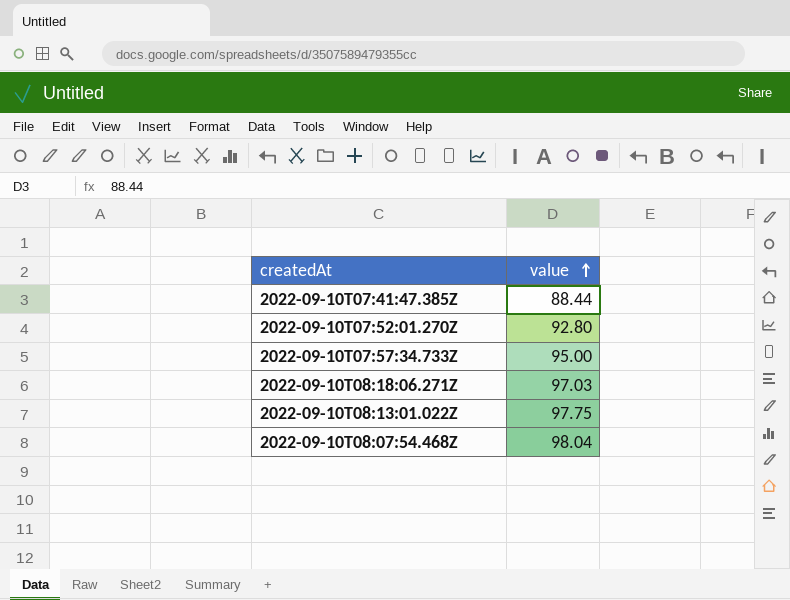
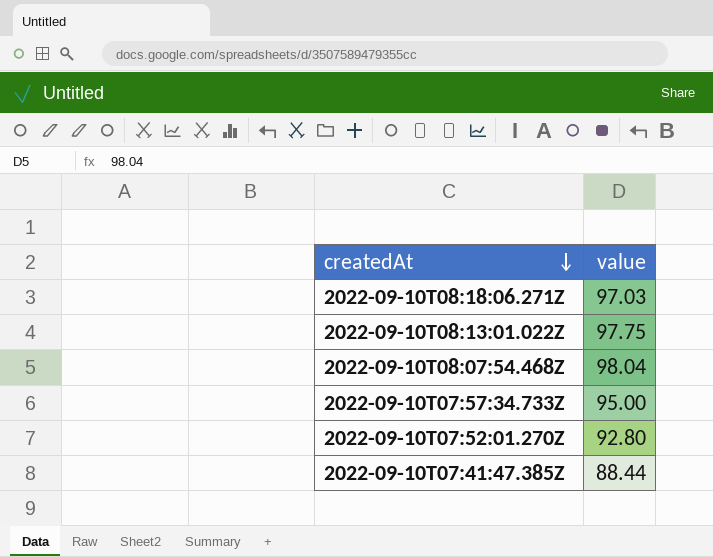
row order: value ascending -> createdAt descending

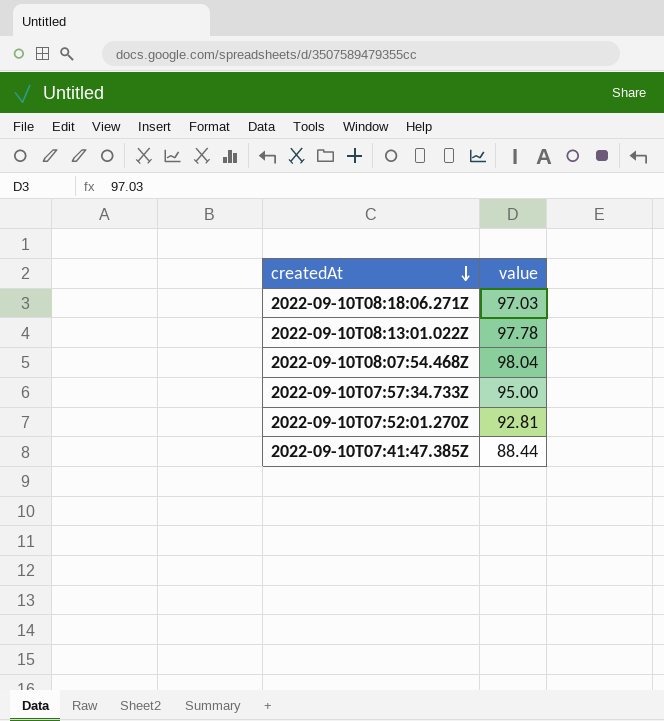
2022-09-10T08:13:01.022Z | value: 97.75 -> 97.78
2022-09-10T07:52:01.270Z | value: 92.80 -> 92.81

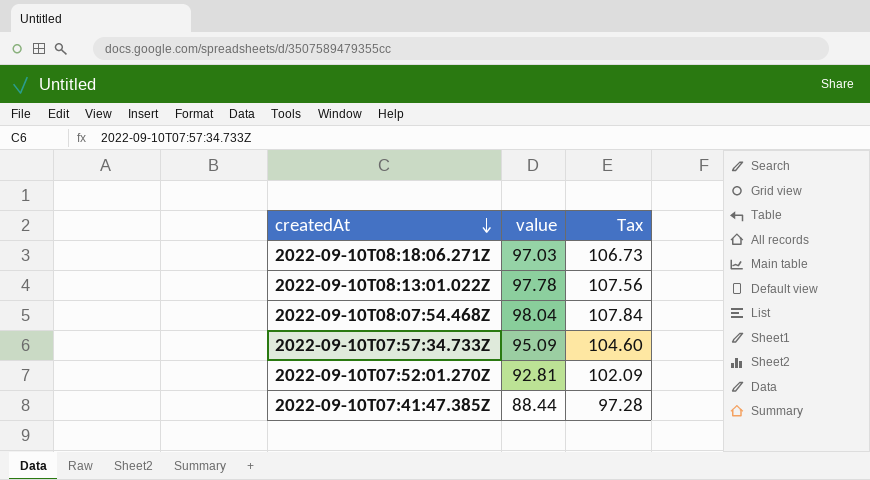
column Tax | formula: none -> [value] * 1.1
2022-09-10T07:57:34.733Z | value: 95.00 -> 95.09

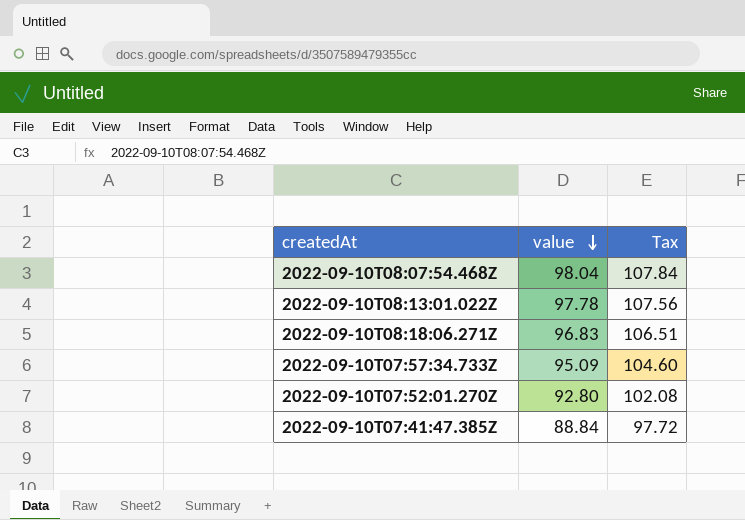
row order: createdAt descending -> value descending
2022-09-10T08:18:06.271Z | value: 97.03 -> 96.83
2022-09-10T08:18:06.271Z | Tax: 106.73 -> 106.51
2022-09-10T07:52:01.270Z | value: 92.81 -> 92.80
2022-09-10T07:52:01.270Z | Tax: 102.09 -> 102.08
2022-09-10T07:41:47.385Z | value: 88.44 -> 88.84
2022-09-10T07:41:47.385Z | Tax: 97.28 -> 97.72

